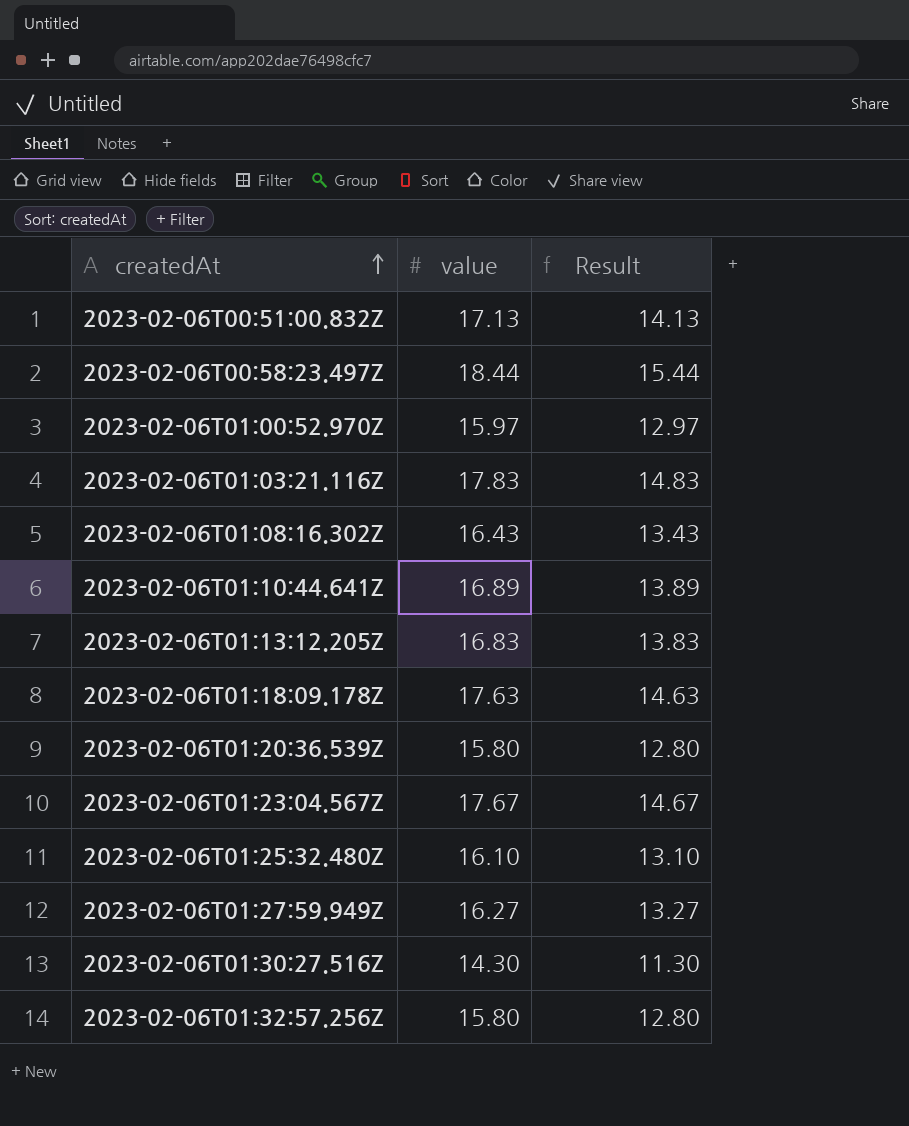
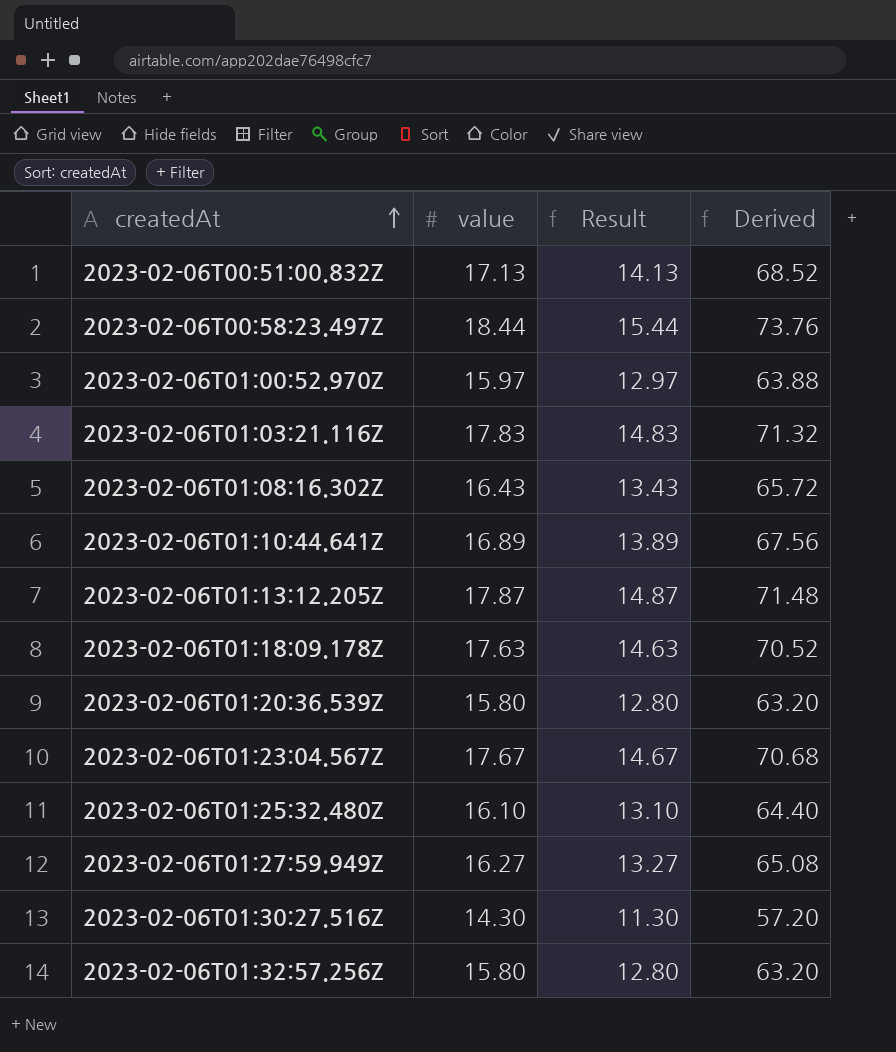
column Derived | formula: none -> [value] * 4
2023-02-06T01:13:12.205Z | value: 16.83 -> 17.87
2023-02-06T01:13:12.205Z | Result: 13.83 -> 14.87

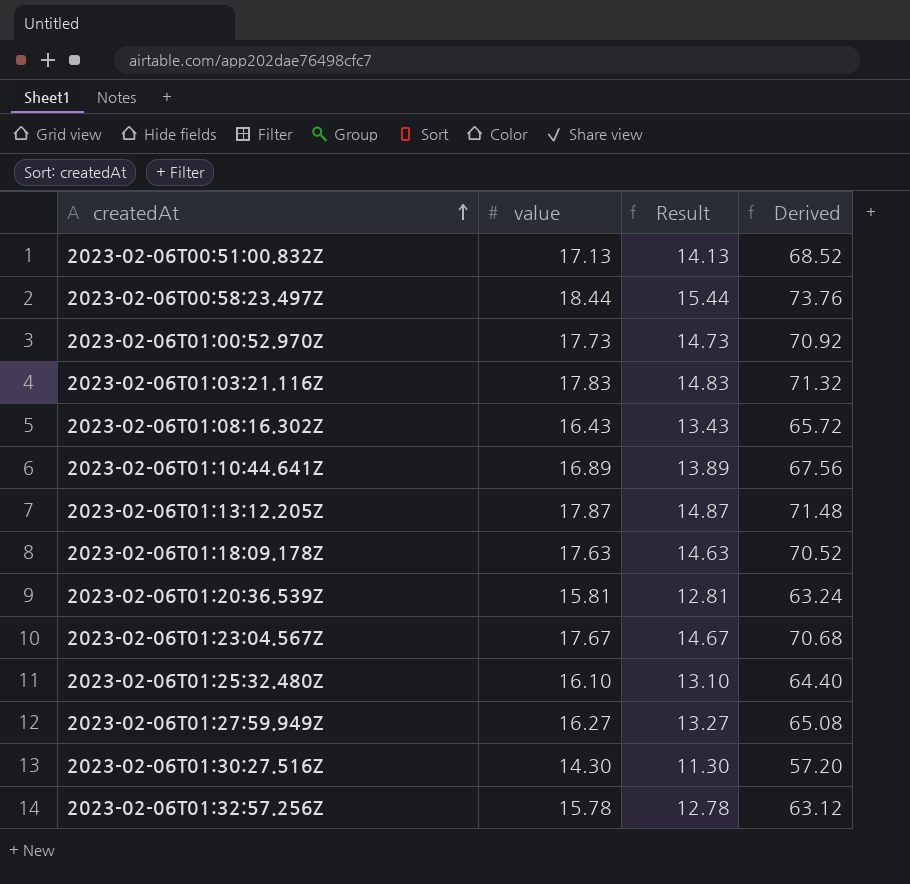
2023-02-06T01:00:52.970Z | value: 15.97 -> 17.73
2023-02-06T01:00:52.970Z | Result: 12.97 -> 14.73
2023-02-06T01:00:52.970Z | Derived: 63.88 -> 70.92
2023-02-06T01:20:36.539Z | value: 15.80 -> 15.81
2023-02-06T01:20:36.539Z | Result: 12.80 -> 12.81
2023-02-06T01:20:36.539Z | Derived: 63.20 -> 63.24
2023-02-06T01:32:57.256Z | value: 15.80 -> 15.78
2023-02-06T01:32:57.256Z | Result: 12.80 -> 12.78
2023-02-06T01:32:57.256Z | Derived: 63.20 -> 63.12

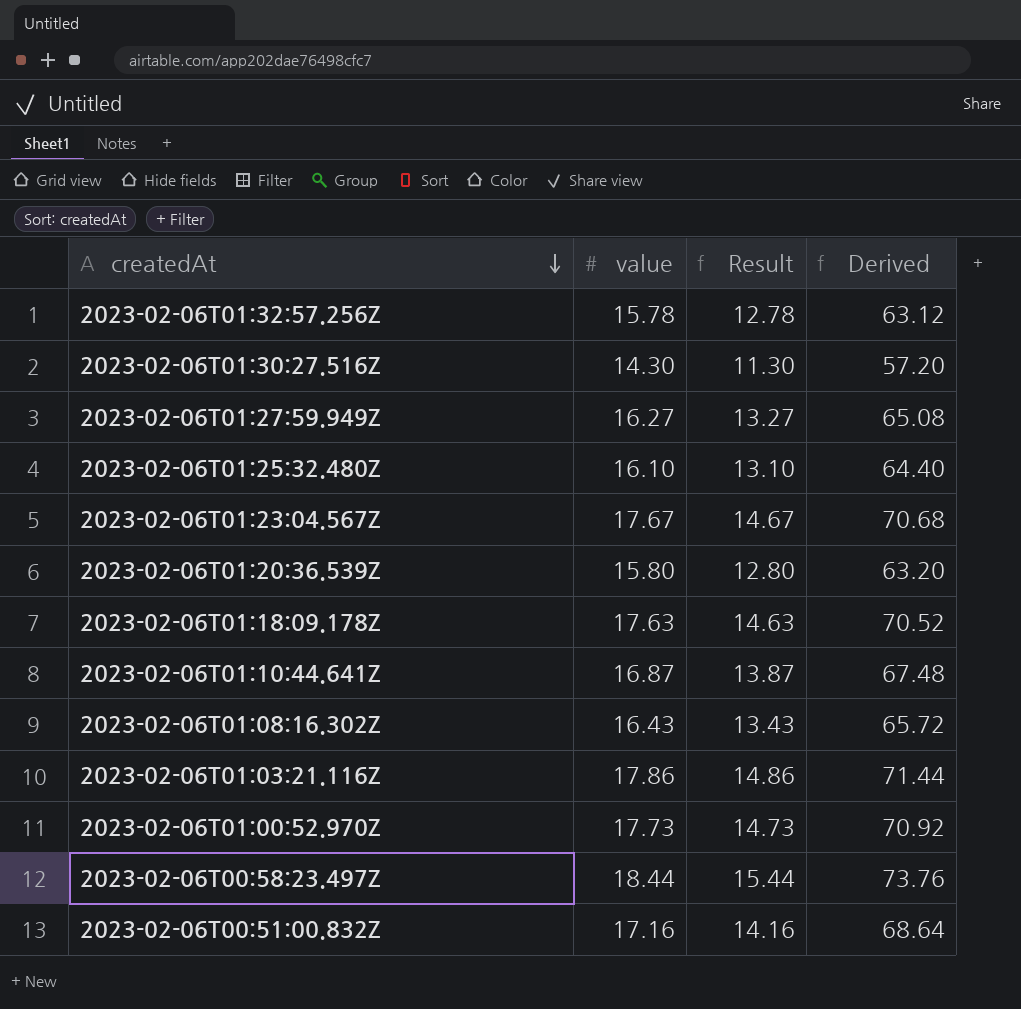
row order: createdAt ascending -> createdAt descending
row 2023-02-06T01:13:12.205Z: 17.87 | 14.87 | 71.48 -> none
2023-02-06T01:20:36.539Z | value: 15.81 -> 15.80
2023-02-06T01:20:36.539Z | Result: 12.81 -> 12.80
2023-02-06T01:20:36.539Z | Derived: 63.24 -> 63.20
2023-02-06T01:10:44.641Z | value: 16.89 -> 16.87
2023-02-06T01:10:44.641Z | Result: 13.89 -> 13.87
2023-02-06T01:10:44.641Z | Derived: 67.56 -> 67.48
2023-02-06T01:03:21.116Z | value: 17.83 -> 17.86
2023-02-06T01:03:21.116Z | Result: 14.83 -> 14.86
2023-02-06T01:03:21.116Z | Derived: 71.32 -> 71.44
2023-02-06T00:51:00.832Z | value: 17.13 -> 17.16
2023-02-06T00:51:00.832Z | Result: 14.13 -> 14.16
2023-02-06T00:51:00.832Z | Derived: 68.52 -> 68.64

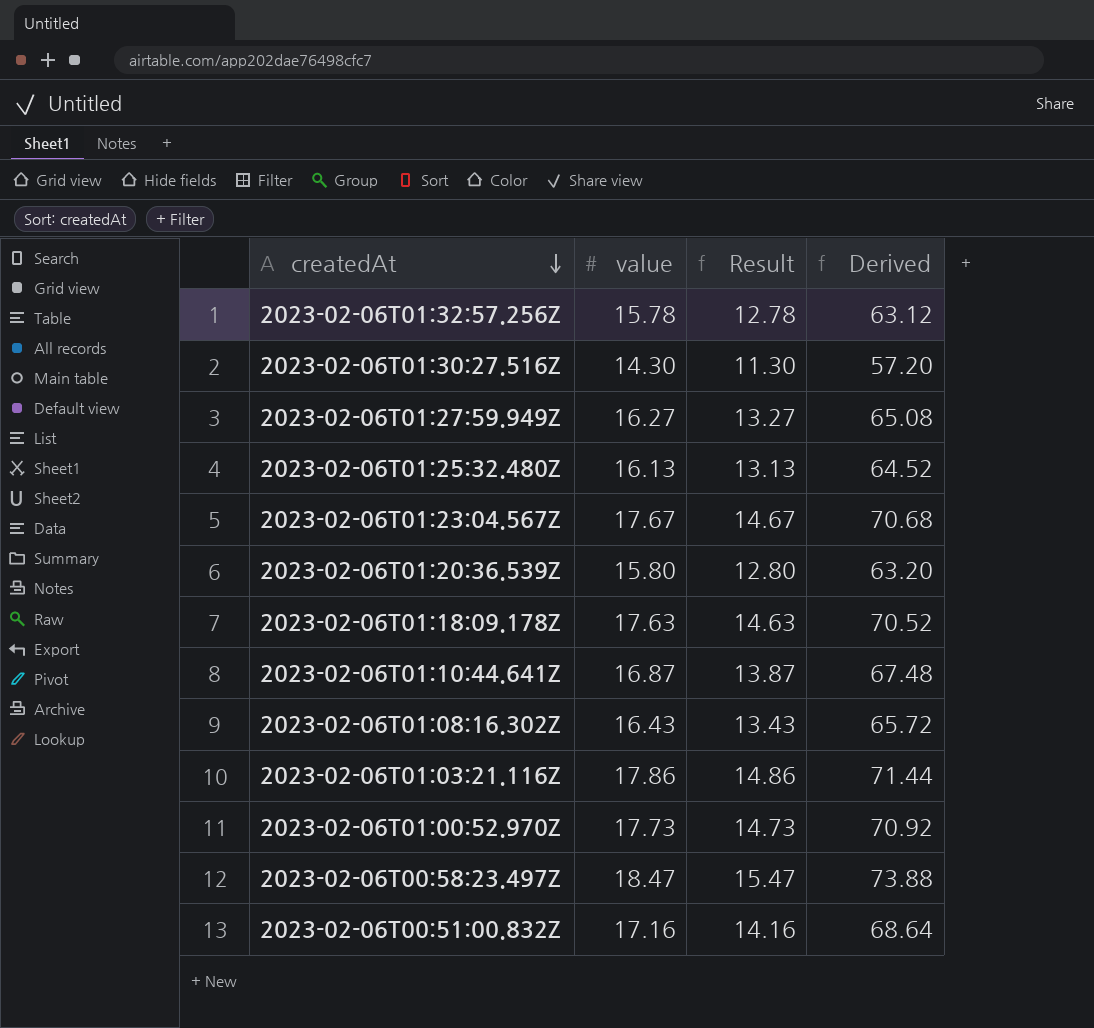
2023-02-06T01:25:32.480Z | value: 16.10 -> 16.13
2023-02-06T01:25:32.480Z | Result: 13.10 -> 13.13
2023-02-06T01:25:32.480Z | Derived: 64.40 -> 64.52
2023-02-06T00:58:23.497Z | value: 18.44 -> 18.47
2023-02-06T00:58:23.497Z | Result: 15.44 -> 15.47
2023-02-06T00:58:23.497Z | Derived: 73.76 -> 73.88

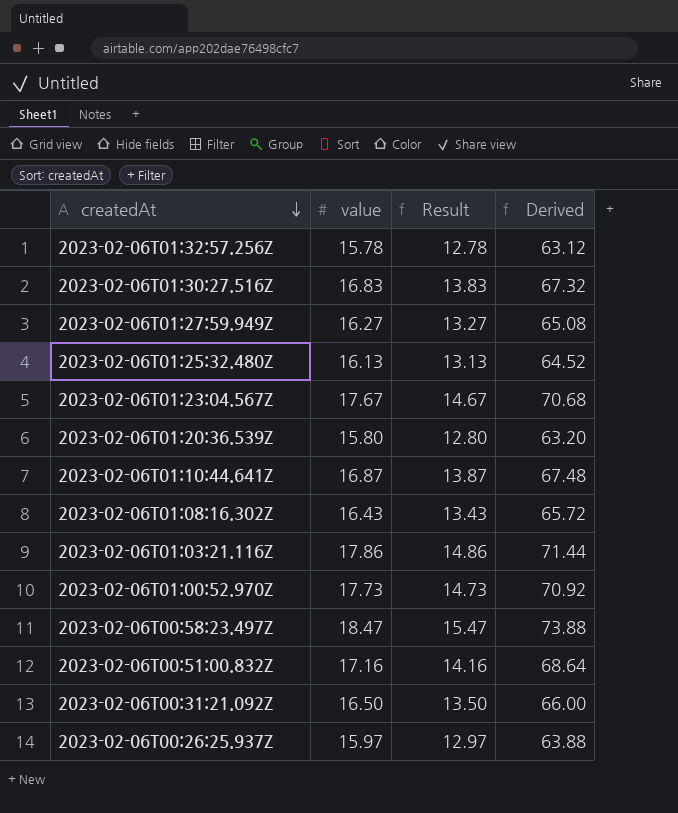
row 2023-02-06T01:18:09.178Z: 17.63 | 14.63 | 70.52 -> none
2023-02-06T01:30:27.516Z | value: 14.30 -> 16.83
2023-02-06T01:30:27.516Z | Result: 11.30 -> 13.83
2023-02-06T01:30:27.516Z | Derived: 57.20 -> 67.32
row 2023-02-06T00:31:21.092Z: none -> 16.50 | 13.50 | 66.00
row 2023-02-06T00:26:25.937Z: none -> 15.97 | 12.97 | 63.88

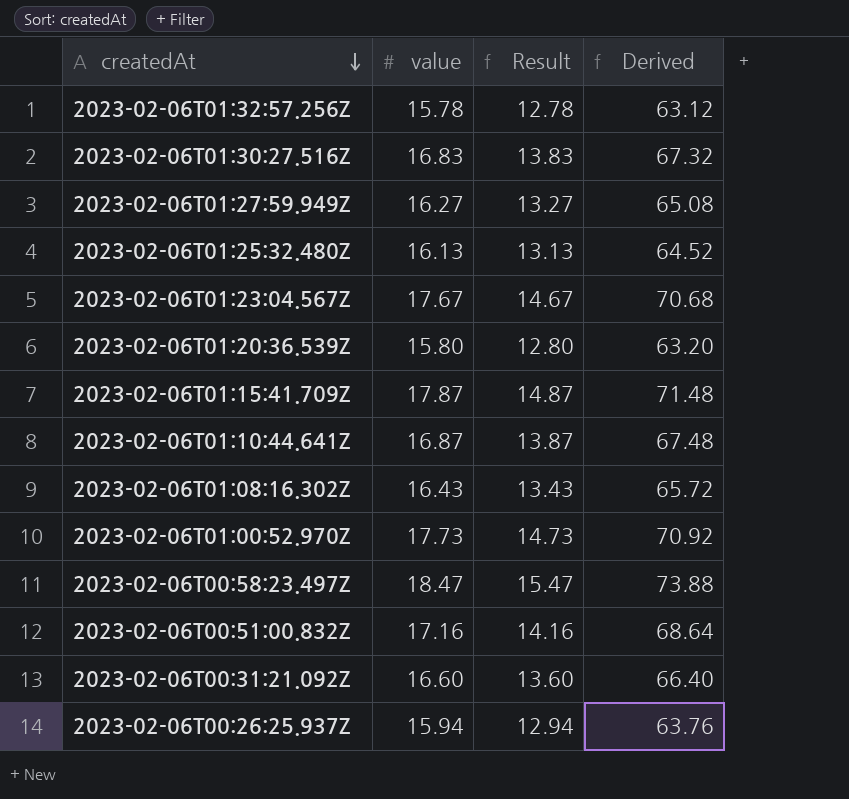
row 2023-02-06T01:03:21.116Z: 17.86 | 14.86 | 71.44 -> none
row 2023-02-06T01:15:41.709Z: none -> 17.87 | 14.87 | 71.48
2023-02-06T00:31:21.092Z | value: 16.50 -> 16.60
2023-02-06T00:31:21.092Z | Result: 13.50 -> 13.60
2023-02-06T00:31:21.092Z | Derived: 66.00 -> 66.40
2023-02-06T00:26:25.937Z | value: 15.97 -> 15.94
2023-02-06T00:26:25.937Z | Result: 12.97 -> 12.94
2023-02-06T00:26:25.937Z | Derived: 63.88 -> 63.76

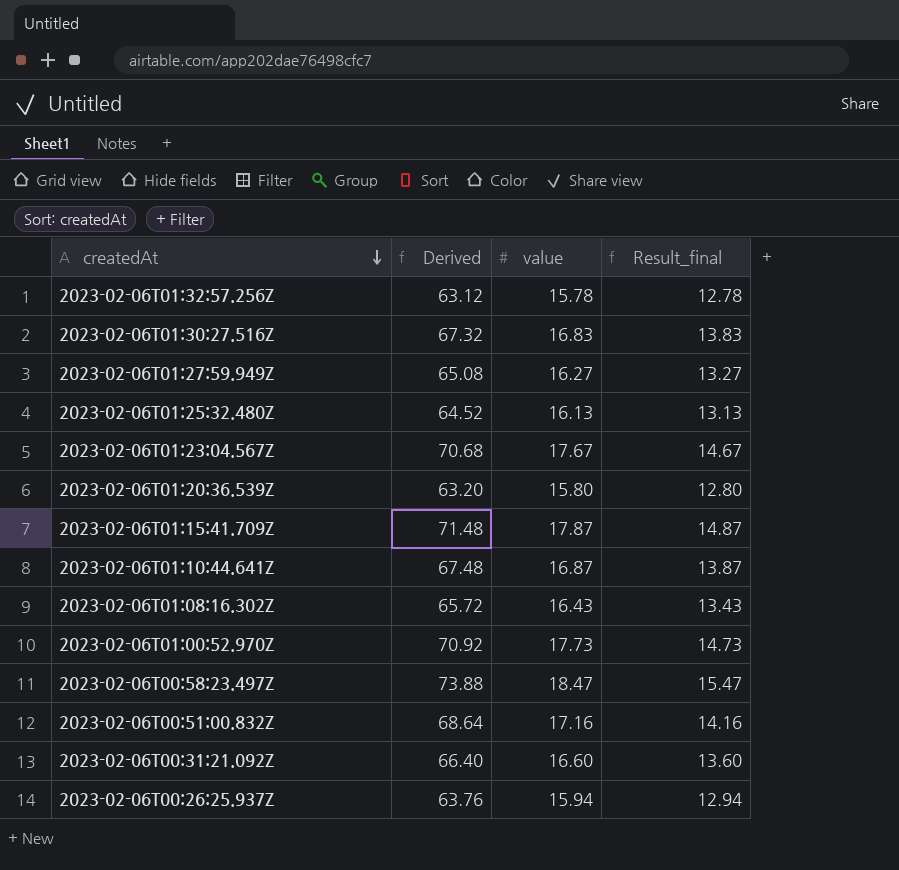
column Derived | position: 4 -> 2
column name: Result -> Result_final

